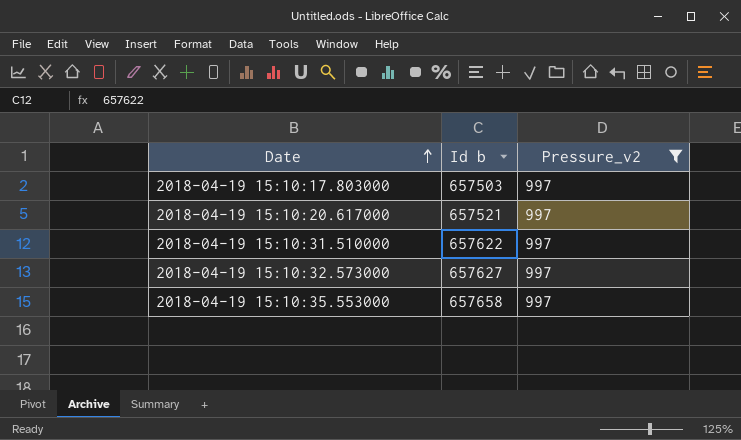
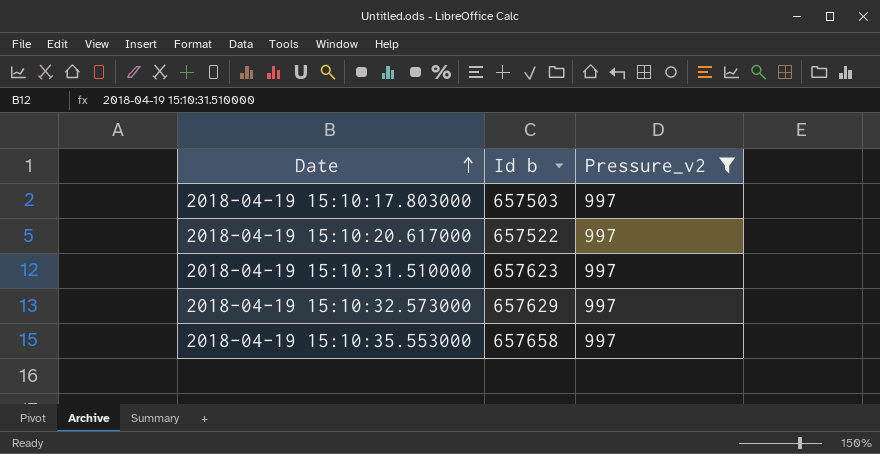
2018-04-19 15:10:20.617000 | Id b: 657521 -> 657522
2018-04-19 15:10:31.510000 | Id b: 657622 -> 657623
2018-04-19 15:10:32.573000 | Id b: 657627 -> 657629

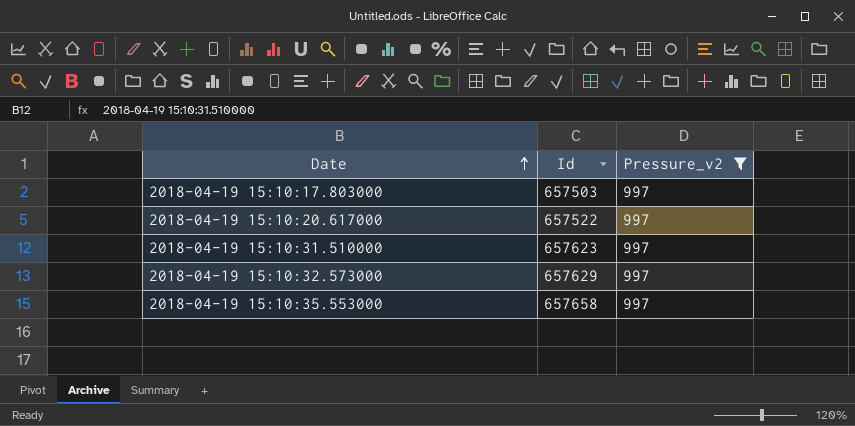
column name: Id b -> Id

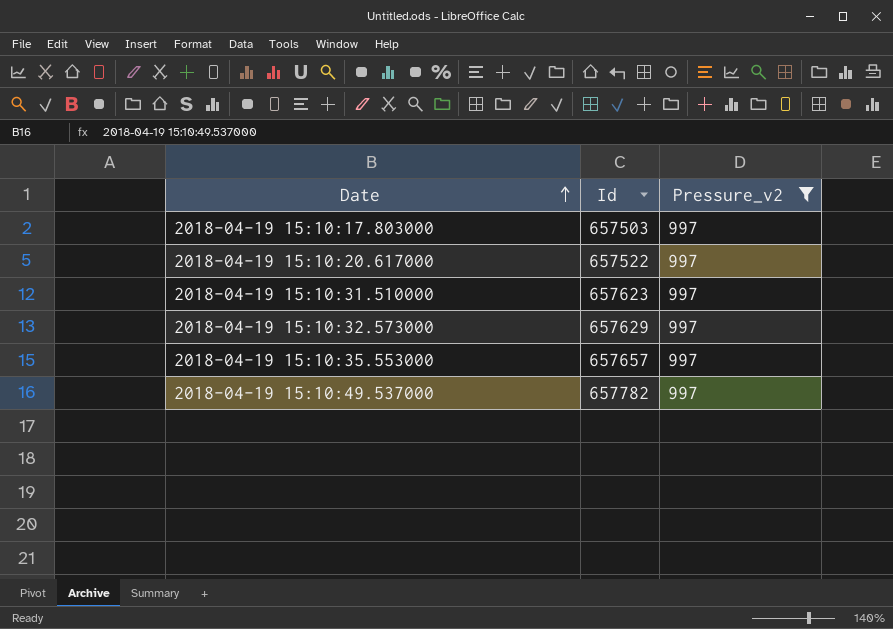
2018-04-19 15:10:35.553000 | Id: 657658 -> 657657
row 2018-04-19 15:10:49.537000: none -> 657782 | 997

